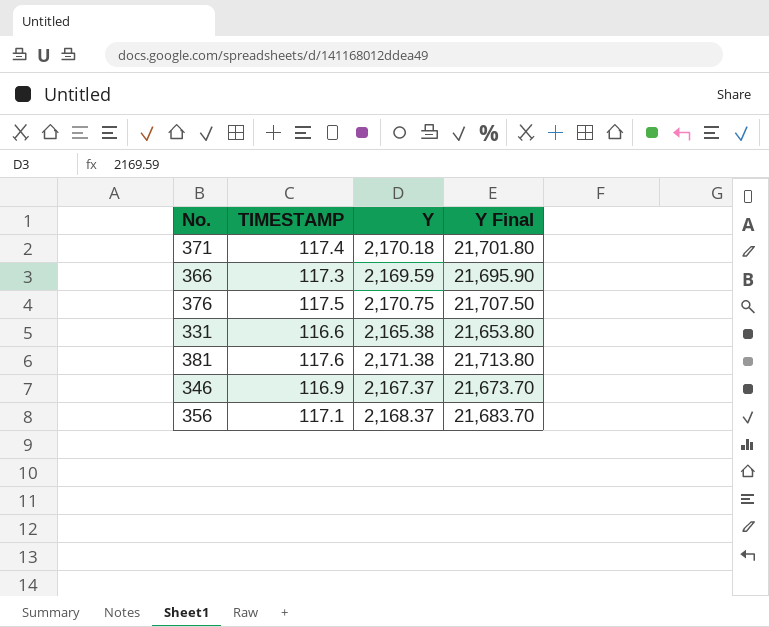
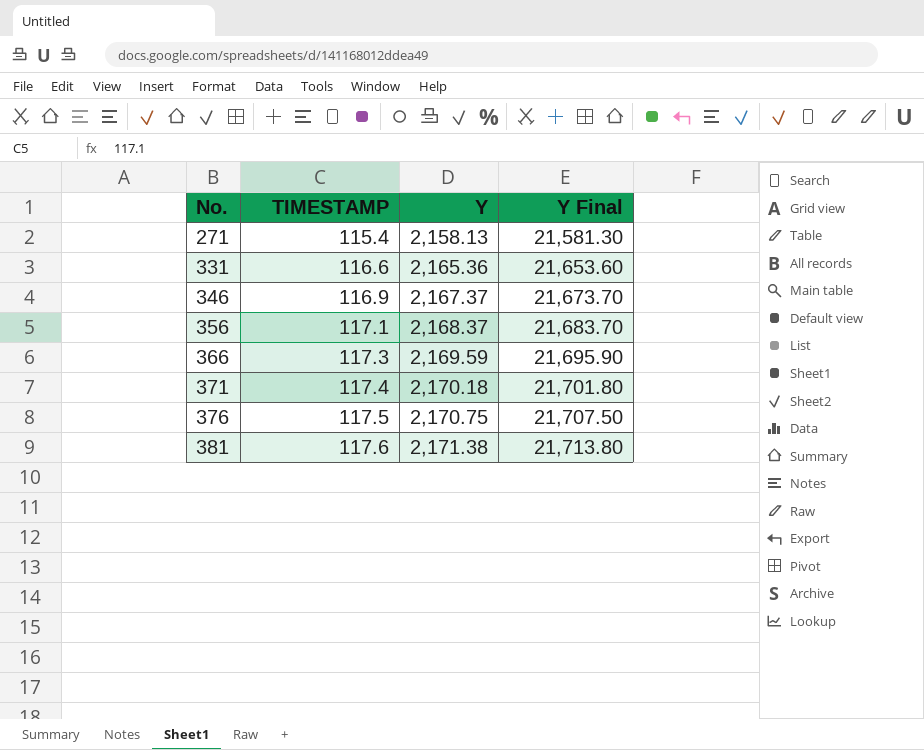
row order: none -> No. ascending
row 271: none -> 115.4 | 2,158.13 | 21,581.30
331 | Y: 2,165.38 -> 2,165.36
331 | Y Final: 21,653.80 -> 21,653.60

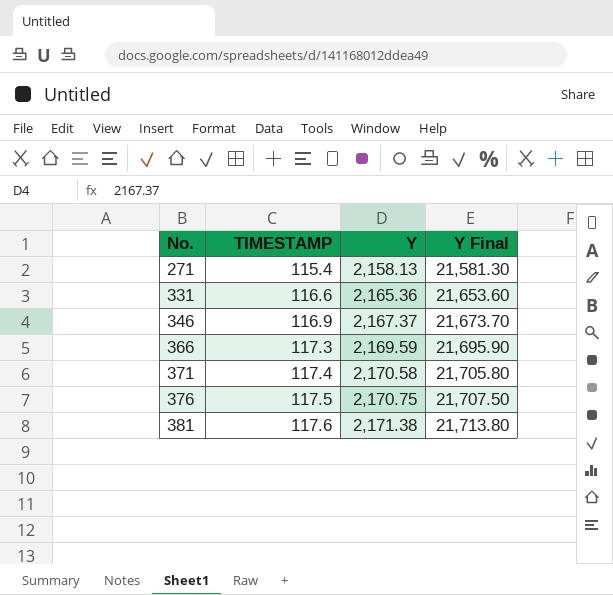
row 356: 117.1 | 2,168.37 | 21,683.70 -> none
371 | Y: 2,170.18 -> 2,170.58
371 | Y Final: 21,701.80 -> 21,705.80

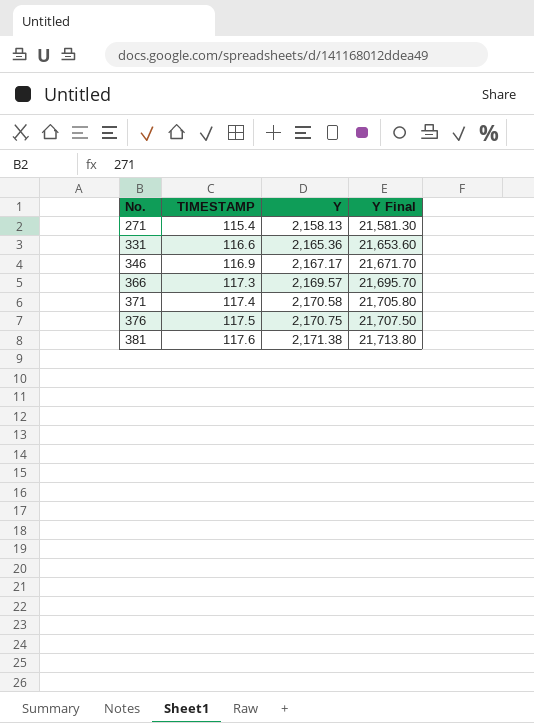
346 | Y: 2,167.37 -> 2,167.17
346 | Y Final: 21,673.70 -> 21,671.70
366 | Y: 2,169.59 -> 2,169.57
366 | Y Final: 21,695.90 -> 21,695.70

